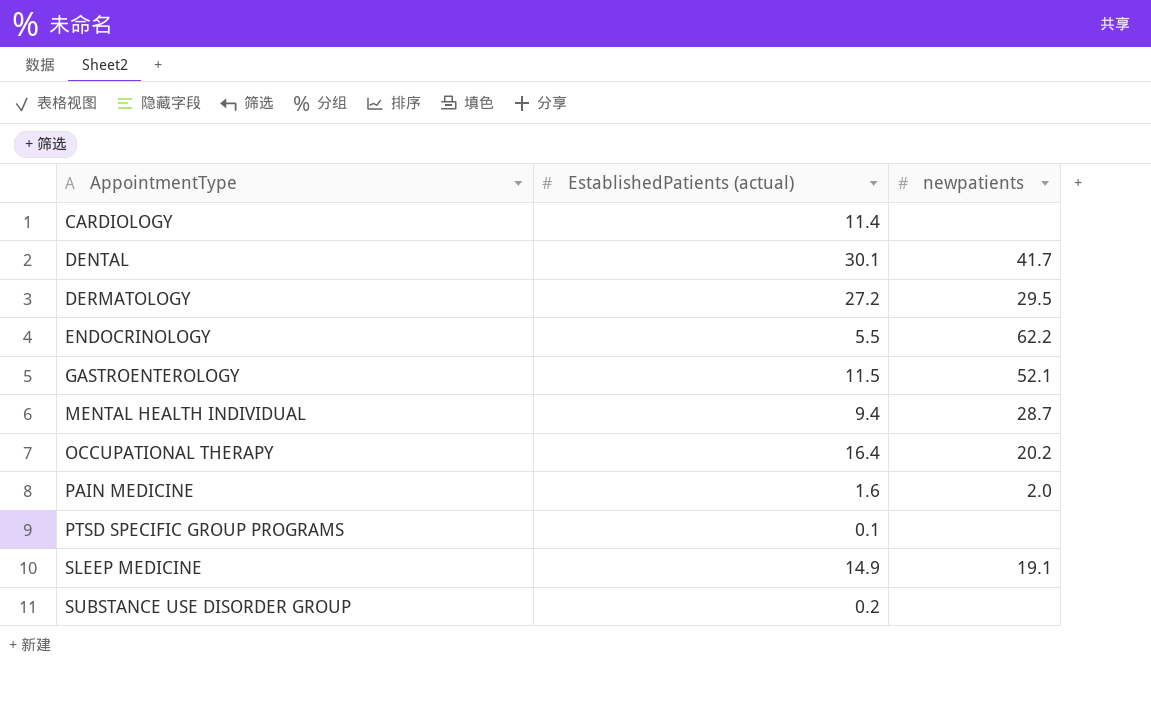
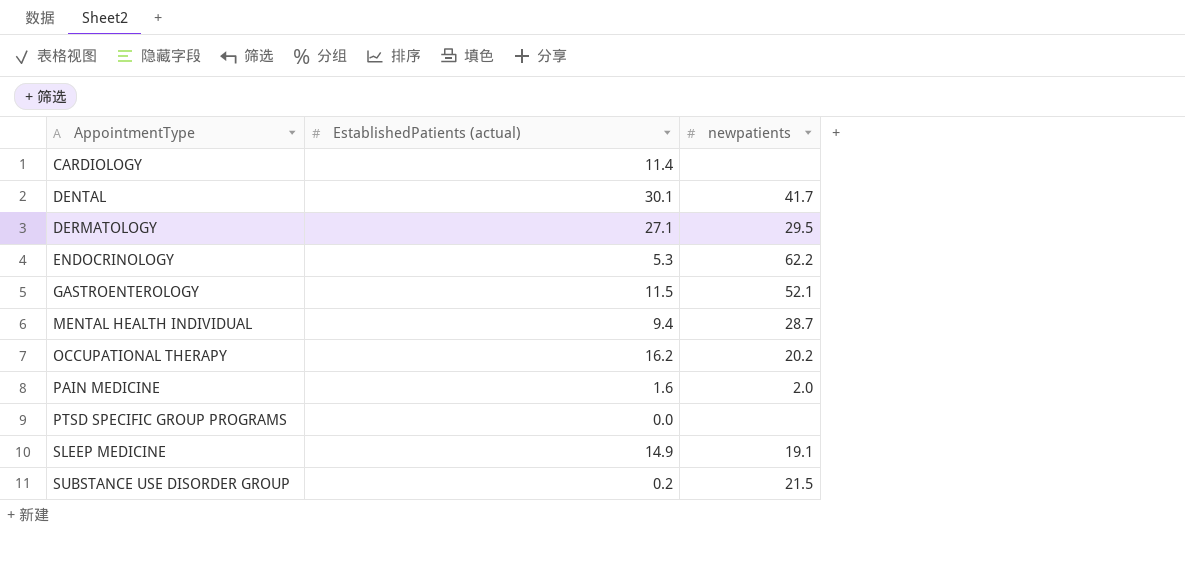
DERMATOLOGY | EstablishedPatients (actual): 27.2 -> 27.1
ENDOCRINOLOGY | EstablishedPatients (actual): 5.5 -> 5.3
OCCUPATIONAL THERAPY | EstablishedPatients (actual): 16.4 -> 16.2
PTSD SPECIFIC GROUP PROGRAMS | EstablishedPatients (actual): 0.1 -> 0.0
SUBSTANCE USE DISORDER GROUP | newpatients: none -> 21.5

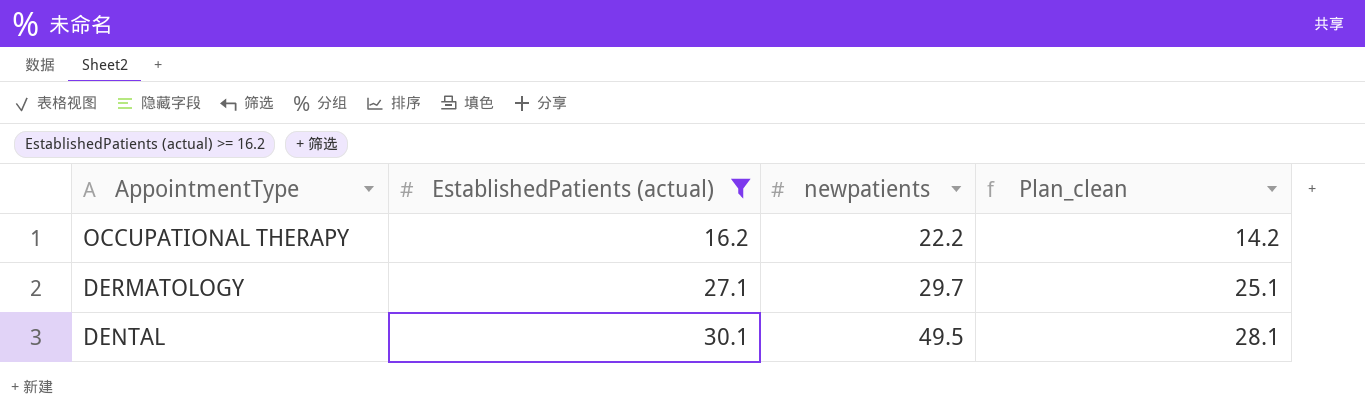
filter: none -> EstablishedPatients (actual) >= 16.2
row order: AppointmentType ascending -> AppointmentType descending
column Plan_clean | formula: none -> [EstablishedPatients (actual)] - 2
OCCUPATIONAL THERAPY | newpatients: 20.2 -> 22.2
DERMATOLOGY | newpatients: 29.5 -> 29.7
DENTAL | newpatients: 41.7 -> 49.5

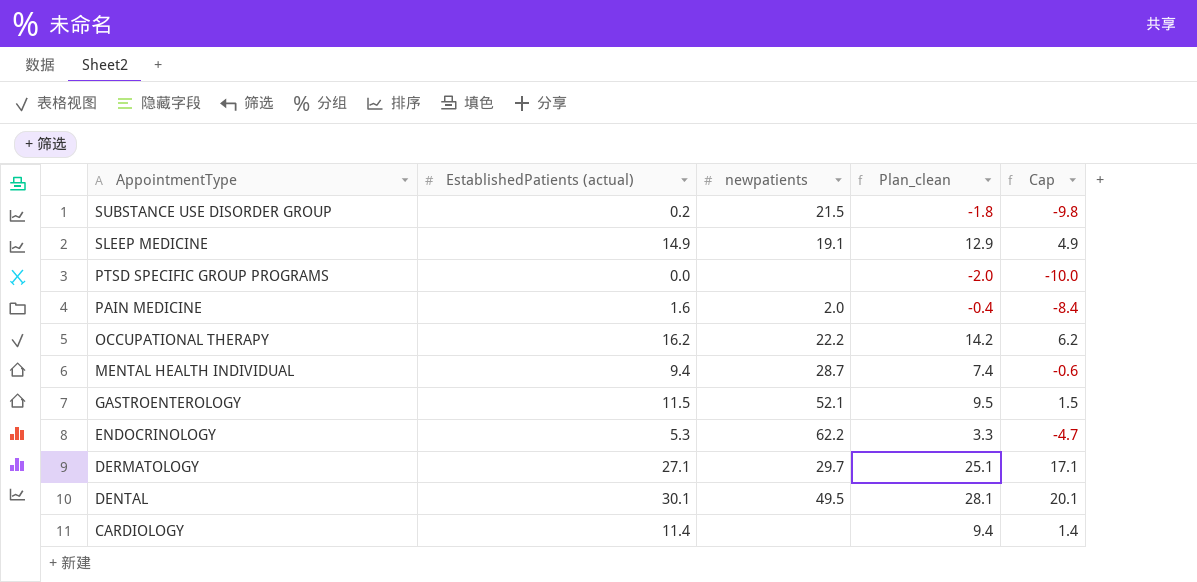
filter: EstablishedPatients (actual) >= 16.2 -> none
column Cap | formula: none -> [EstablishedPatients (actual)] - 10

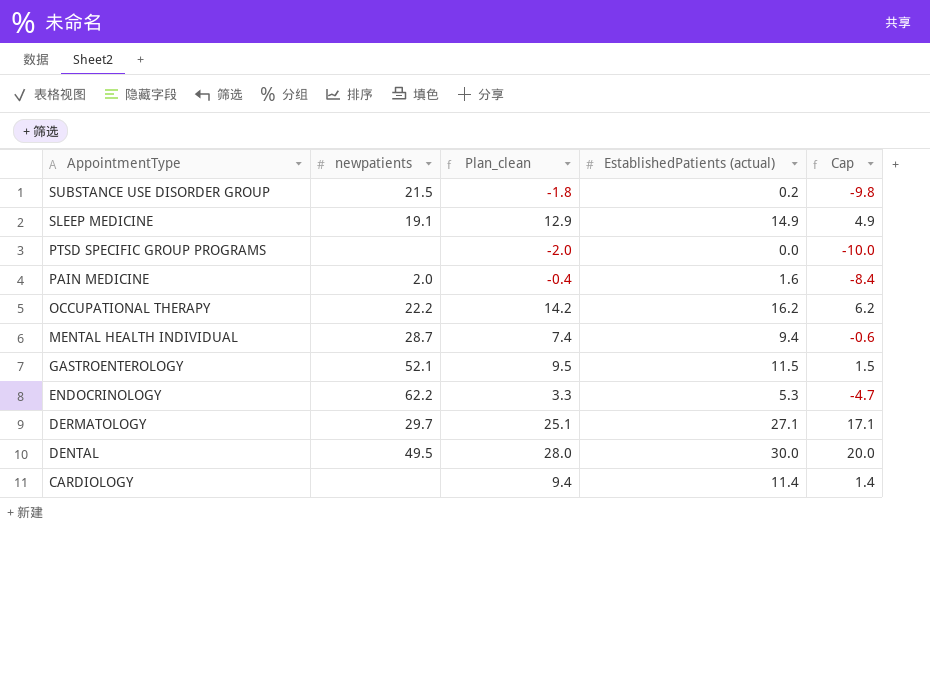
column EstablishedPatients (actual) | position: 2 -> 4
DENTAL | Plan_clean: 28.1 -> 28.0
DENTAL | EstablishedPatients (actual): 30.1 -> 30.0
DENTAL | Cap: 20.1 -> 20.0

